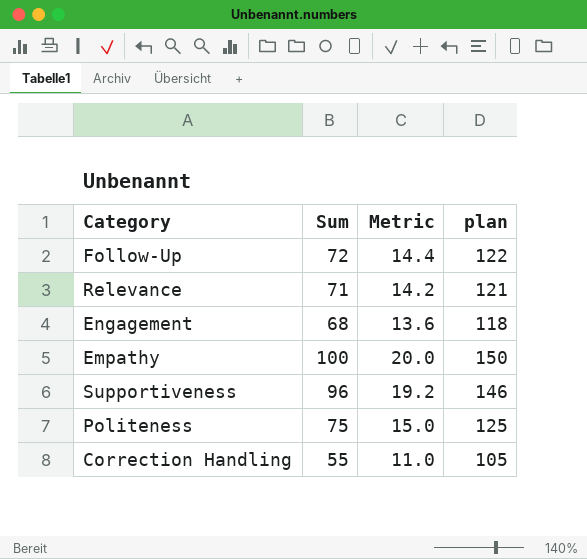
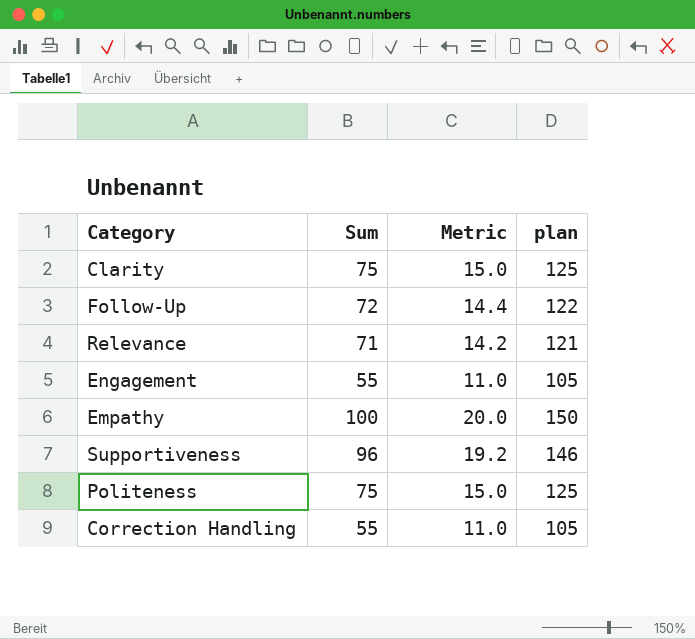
row Clarity: none -> 75 | 15.0 | 125
Engagement | Sum: 68 -> 55
Engagement | Metric: 13.6 -> 11.0
Engagement | plan: 118 -> 105

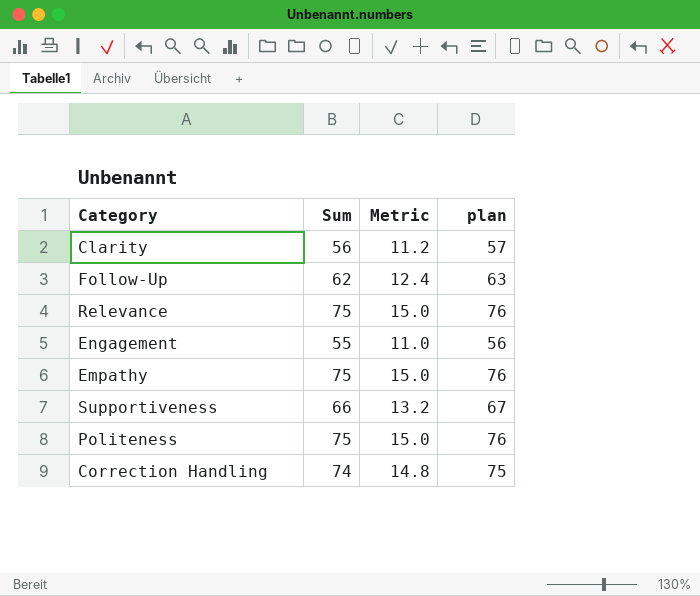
column plan | formula: [Sum] + 50 -> [Sum] + 1
Clarity | Sum: 75 -> 56
Clarity | Metric: 15.0 -> 11.2
Follow-Up | Sum: 72 -> 62
Follow-Up | Metric: 14.4 -> 12.4
Relevance | Sum: 71 -> 75
Relevance | Metric: 14.2 -> 15.0
Empathy | Sum: 100 -> 75
Empathy | Metric: 20.0 -> 15.0
Supportiveness | Sum: 96 -> 66
Supportiveness | Metric: 19.2 -> 13.2
Correction Handling | Sum: 55 -> 74
Correction Handling | Metric: 11.0 -> 14.8

